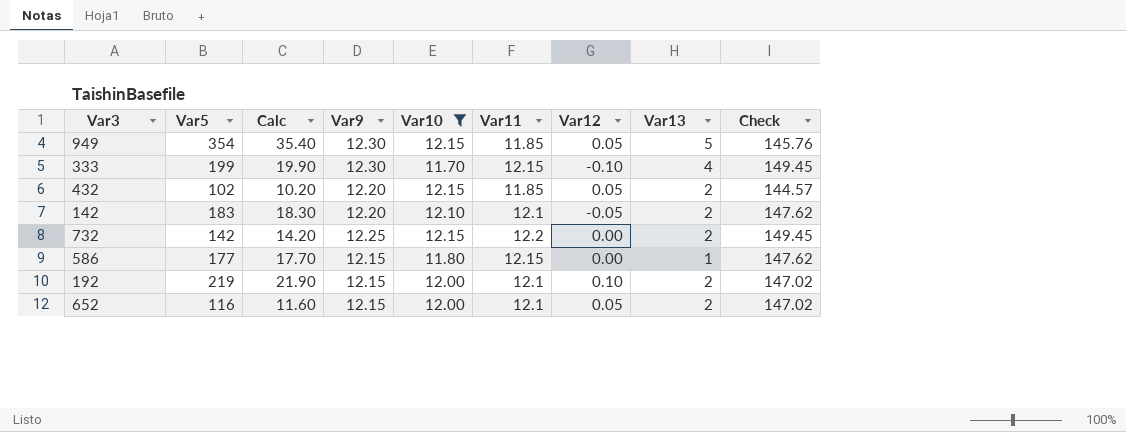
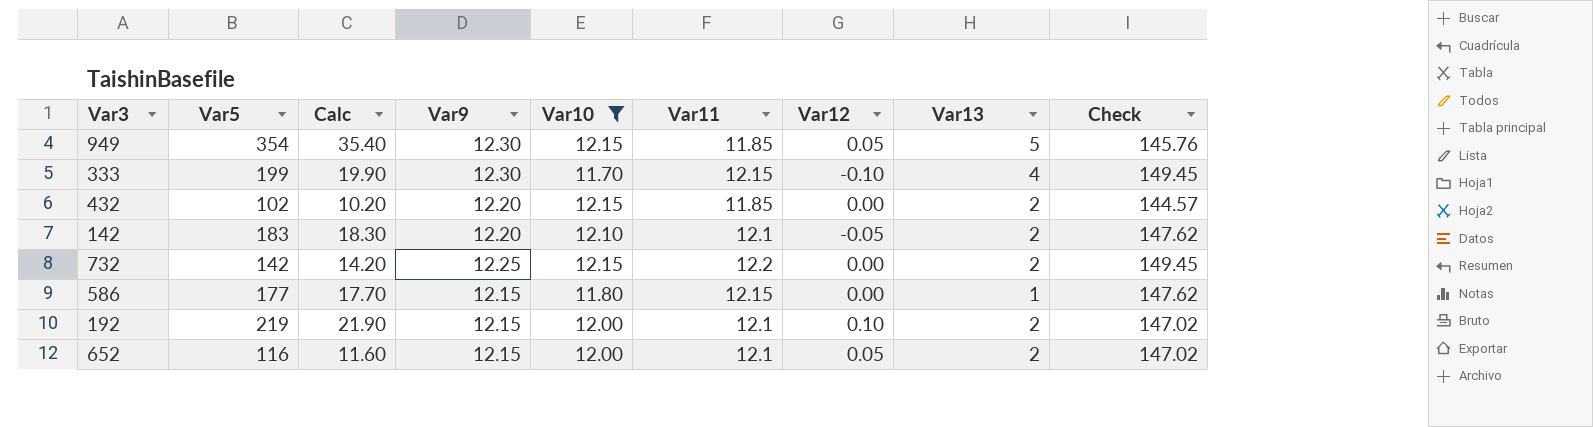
432 | Var12: 0.05 -> 0.00

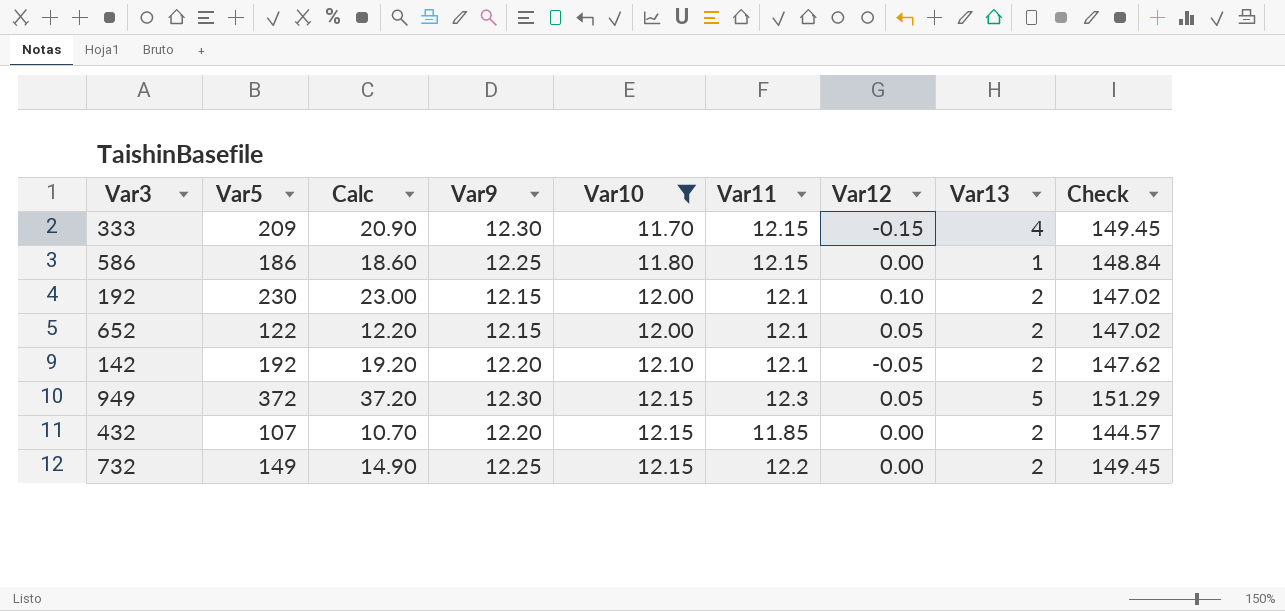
row order: none -> Var10 ascending
333 | Var5: 199 -> 209
333 | Calc: 19.90 -> 20.90
333 | Var12: -0.10 -> -0.15
586 | Var5: 177 -> 186
586 | Calc: 17.70 -> 18.60
586 | Var9: 12.15 -> 12.25
586 | Check: 147.62 -> 148.84
192 | Var5: 219 -> 230
192 | Calc: 21.90 -> 23.00
652 | Var5: 116 -> 122
652 | Calc: 11.60 -> 12.20
142 | Var5: 183 -> 192
142 | Calc: 18.30 -> 19.20
949 | Var5: 354 -> 372
949 | Calc: 35.40 -> 37.20
949 | Var11: 11.85 -> 12.3
949 | Check: 145.76 -> 151.29
432 | Var5: 102 -> 107
432 | Calc: 10.20 -> 10.70
732 | Var5: 142 -> 149
732 | Calc: 14.20 -> 14.90

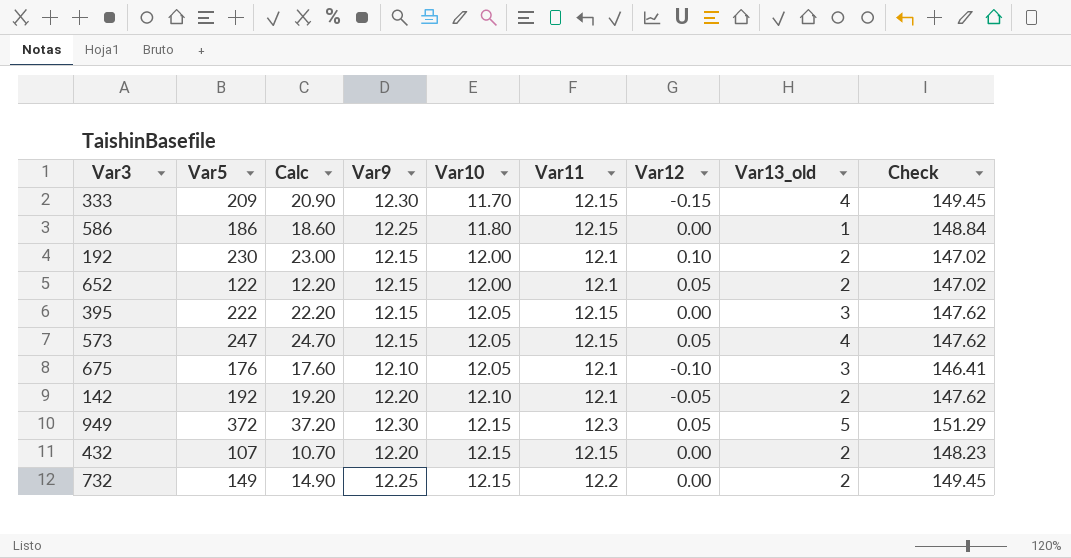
filter: Var10 != 12.05 -> none
column name: Var13 -> Var13_old
432 | Var11: 11.85 -> 12.15
432 | Check: 144.57 -> 148.23

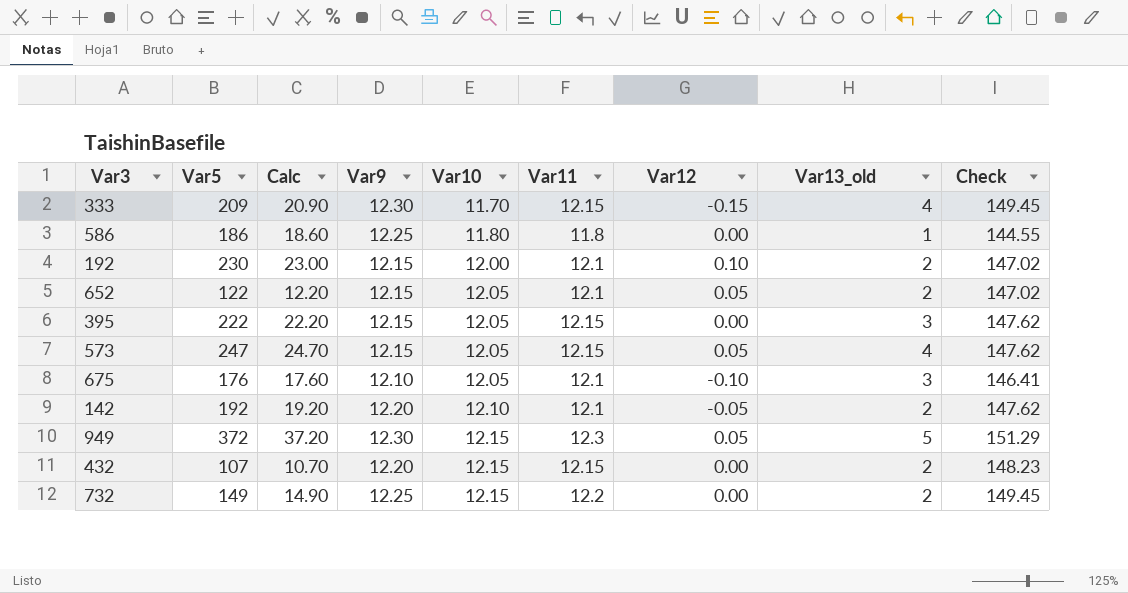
586 | Var11: 12.15 -> 11.8
586 | Check: 148.84 -> 144.55
652 | Var10: 12.00 -> 12.05

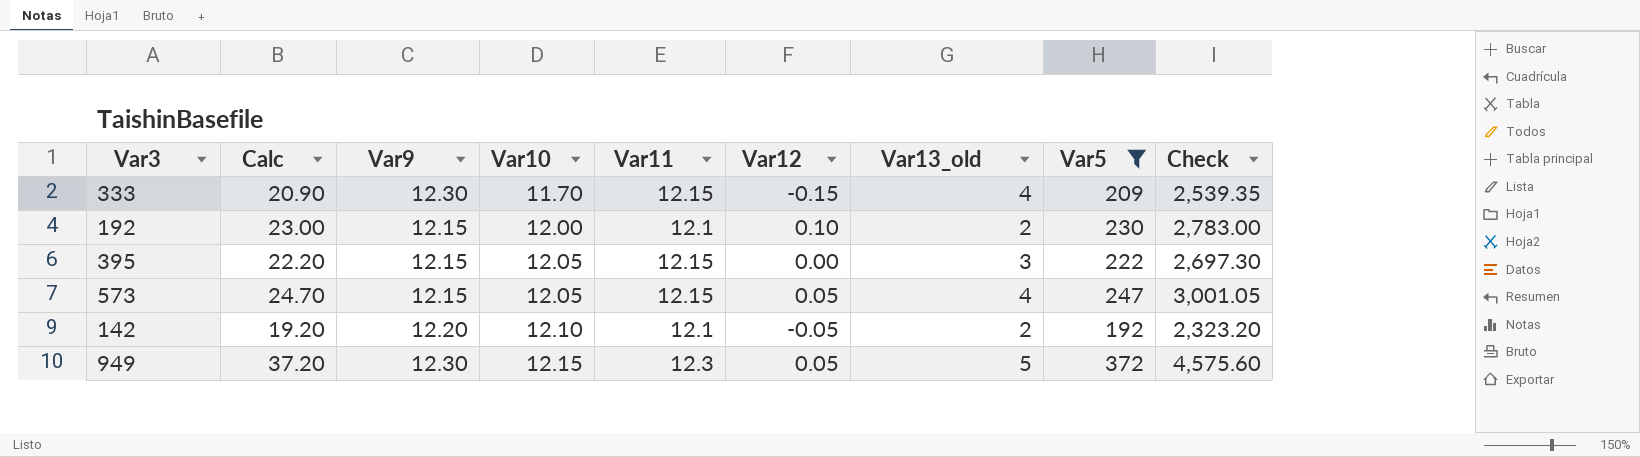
filter: none -> Var5 >= 192
column Var5 | position: 2 -> 8
column Check | formula: [Var9] * [Var11] -> [Var11] * [Var5]

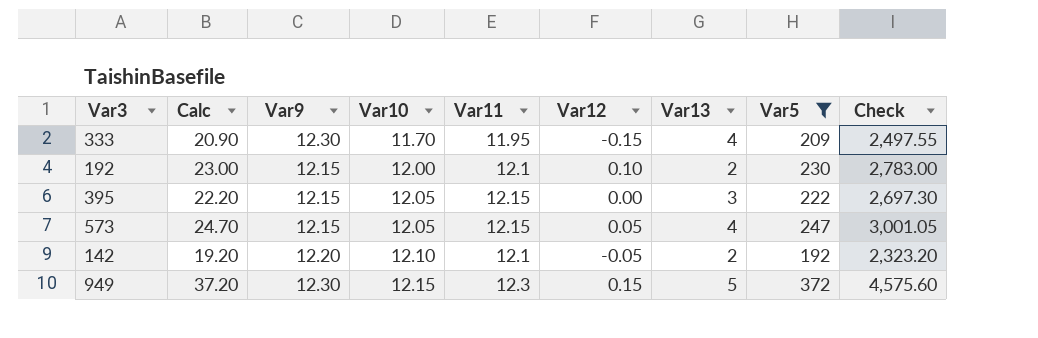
column name: Var13_old -> Var13
333 | Var11: 12.15 -> 11.95
333 | Check: 2,539.35 -> 2,497.55
949 | Var12: 0.05 -> 0.15

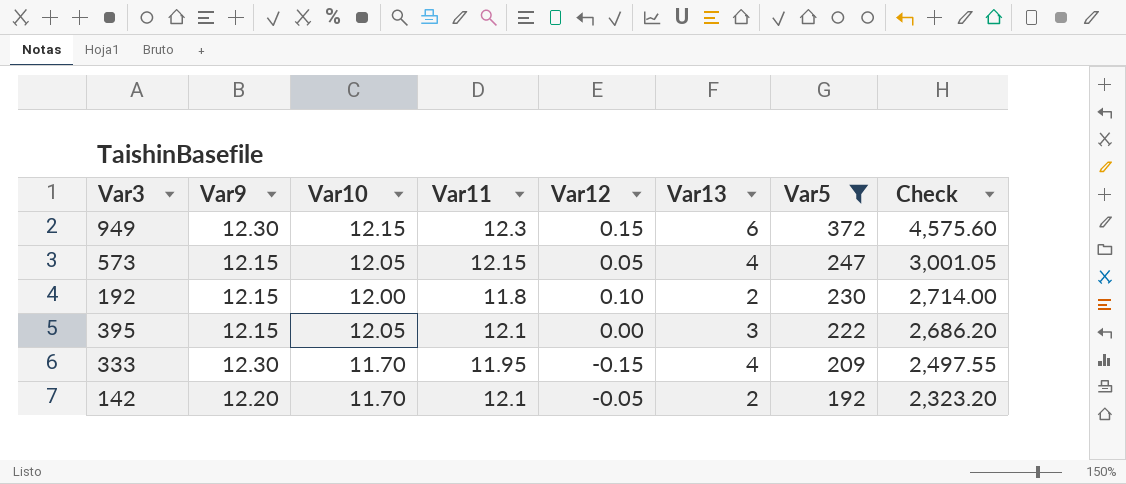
row order: Var10 ascending -> Var5 descending
column Calc | formula: [Var5] * 0.1 -> none
949 | Var13: 5 -> 6
192 | Var11: 12.1 -> 11.8
192 | Check: 2,783.00 -> 2,714.00
395 | Var11: 12.15 -> 12.1
395 | Check: 2,697.30 -> 2,686.20
142 | Var10: 12.10 -> 11.70

